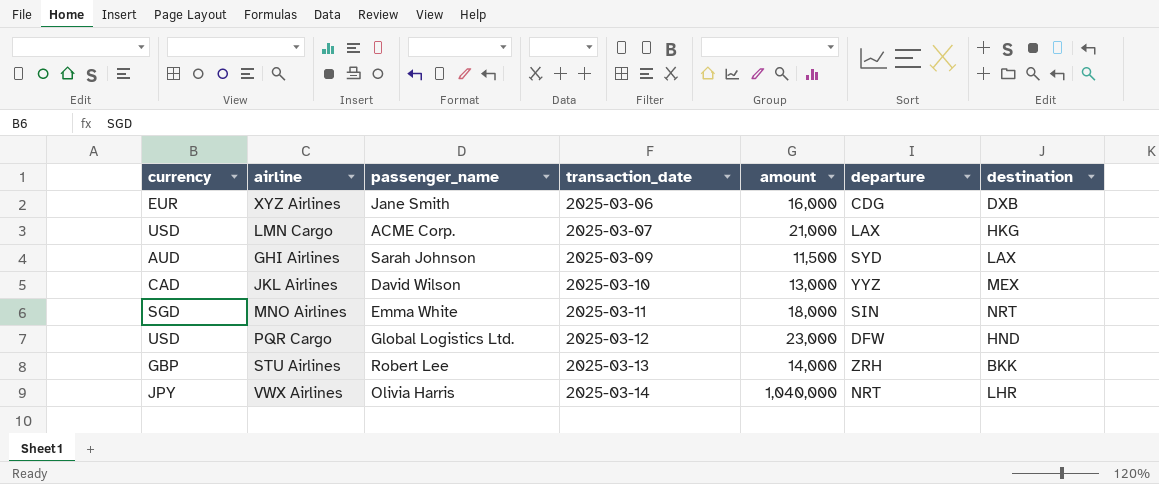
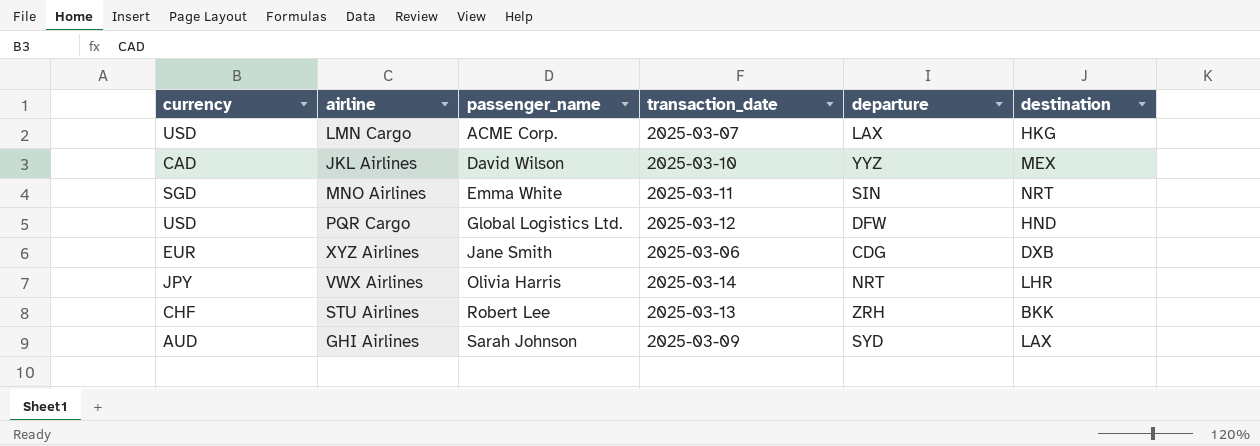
row order: transaction_date ascending -> passenger_name ascending
column amount | position: 5 -> none
STU Airlines | currency: GBP -> CHF

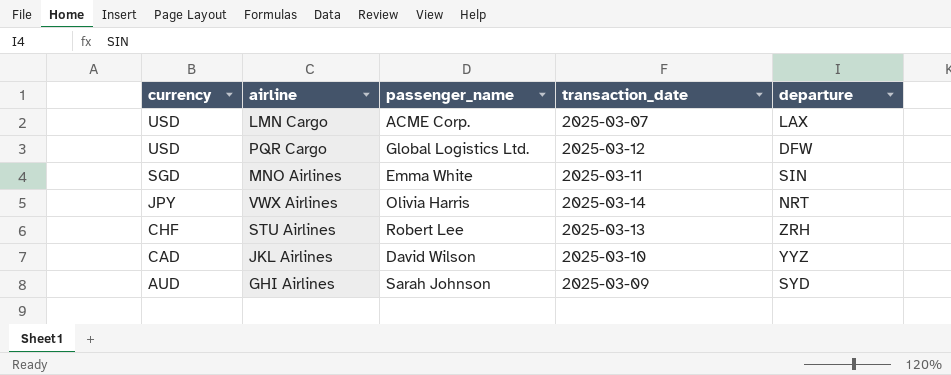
row order: passenger_name ascending -> currency descending
column destination | position: 6 -> none
row XYZ Airlines: EUR | Jane Smith | 2025-03-06 | CDG | DXB -> none

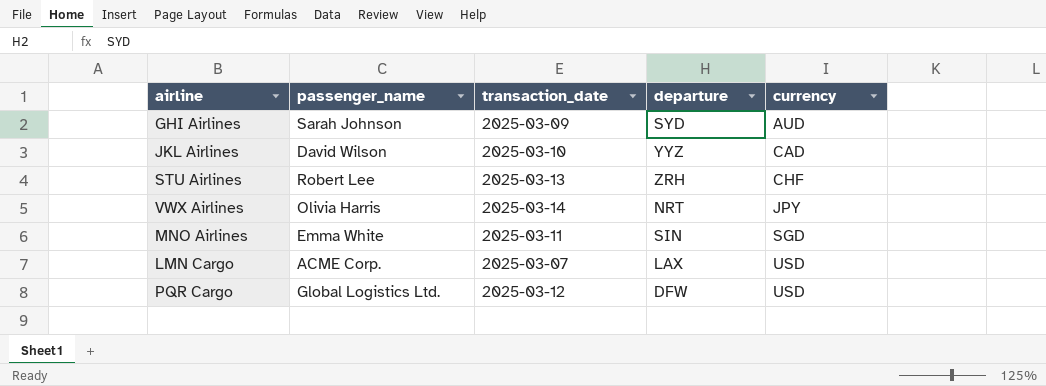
row order: currency descending -> currency ascending
column currency | position: 1 -> 5

